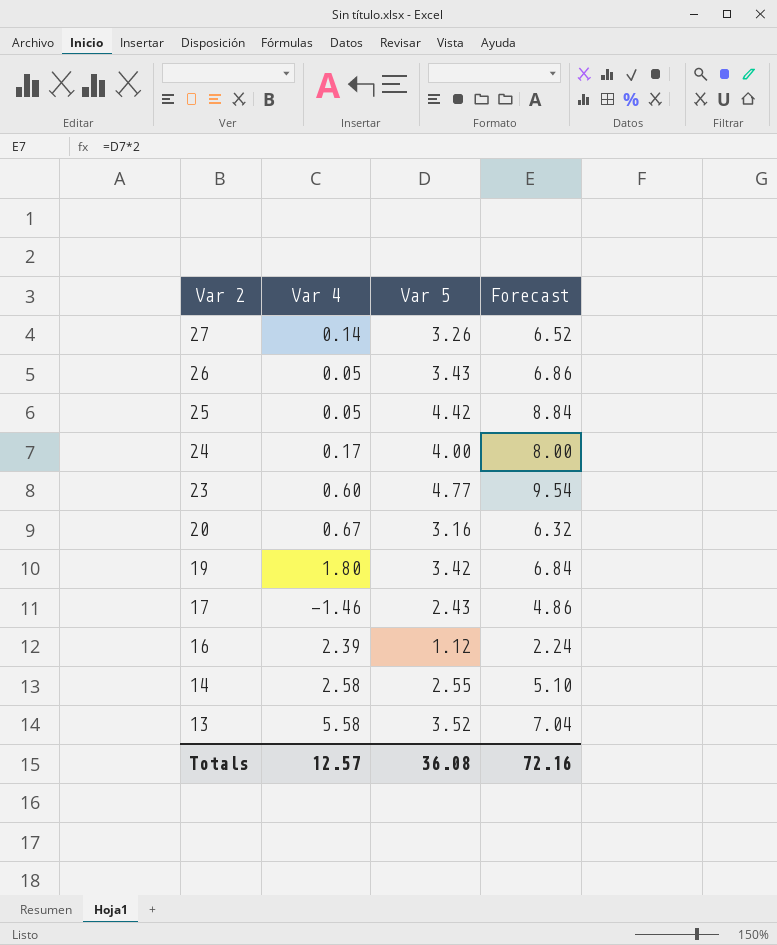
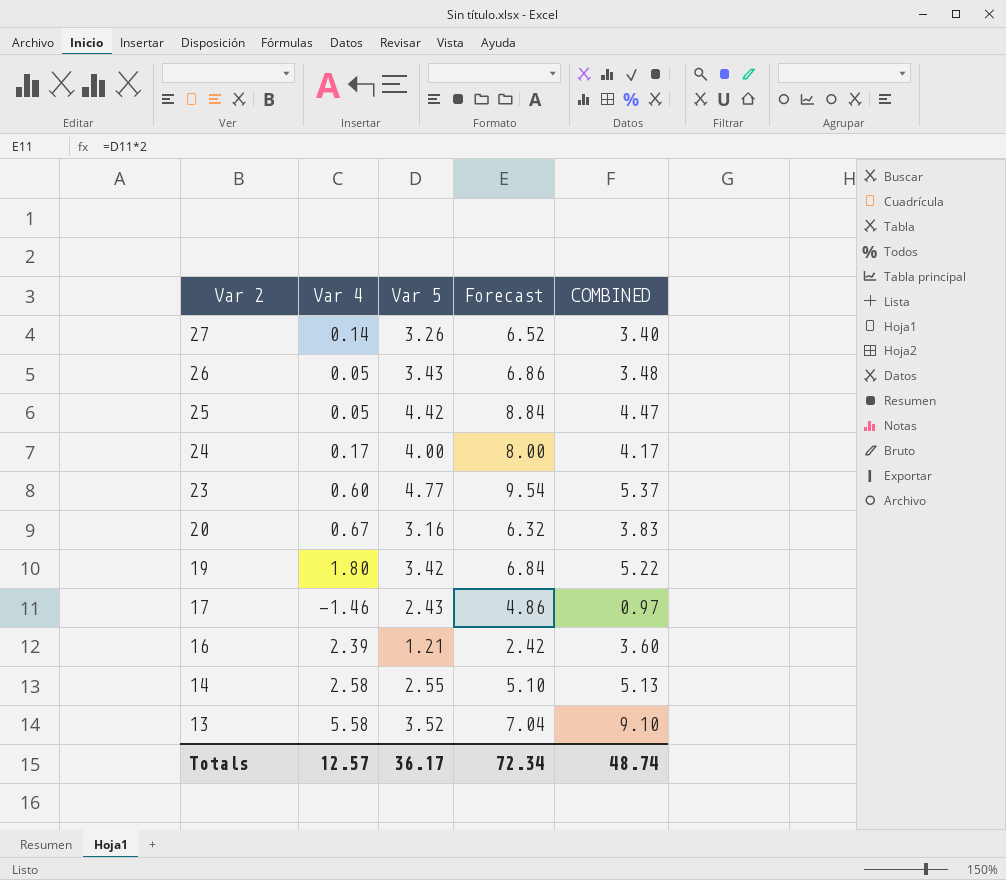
column COMBINED | formula: none -> [Var 4] + [Var 5]
16 | Var 5: 1.12 -> 1.21
16 | Forecast: 2.24 -> 2.42
Totals | Var 5: 36.08 -> 36.17
Totals | Forecast: 72.16 -> 72.34

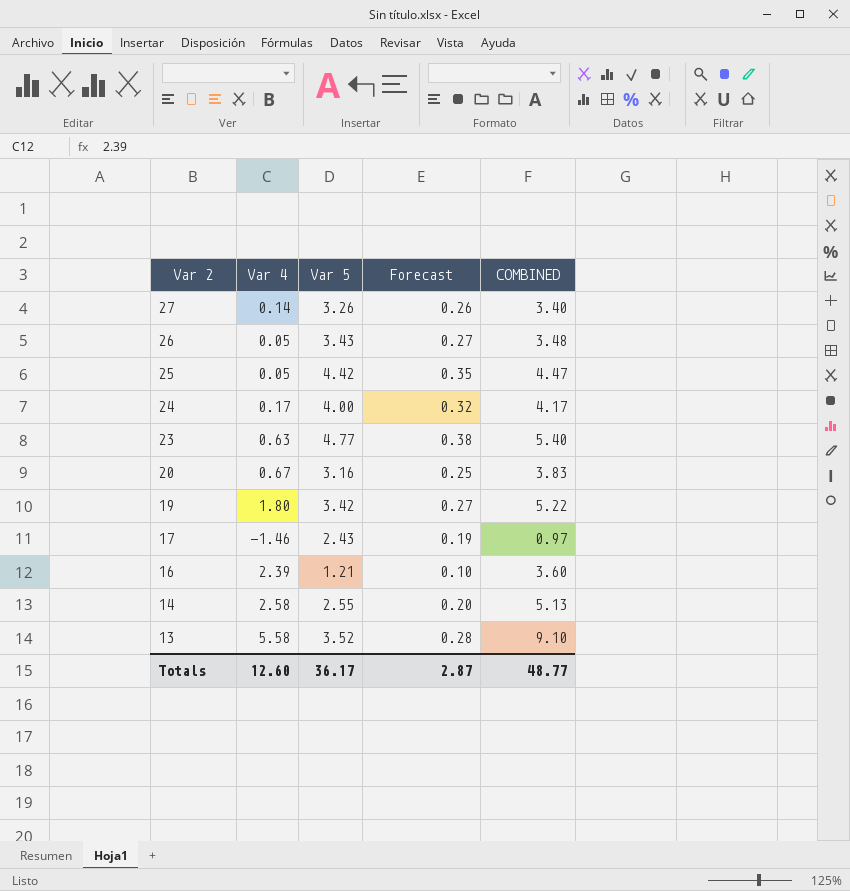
column Forecast | formula: [Var 5] * 2 -> [Var 5] * 0.08
23 | Var 4: 0.60 -> 0.63
23 | COMBINED: 5.37 -> 5.40
Totals | Var 4: 12.57 -> 12.60
Totals | Forecast: 72.34 -> 2.87
Totals | COMBINED: 48.74 -> 48.77

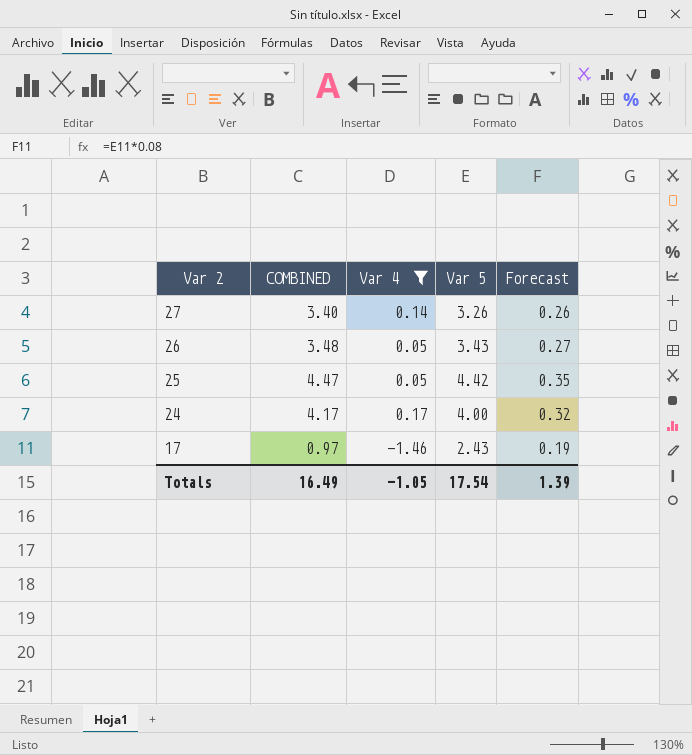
filter: none -> Var 4 <= 0.17
column COMBINED | position: 5 -> 2
Totals | COMBINED: 48.77 -> 16.49
Totals | Var 4: 12.60 -> -1.05
Totals | Var 5: 36.17 -> 17.54
Totals | Forecast: 2.87 -> 1.39

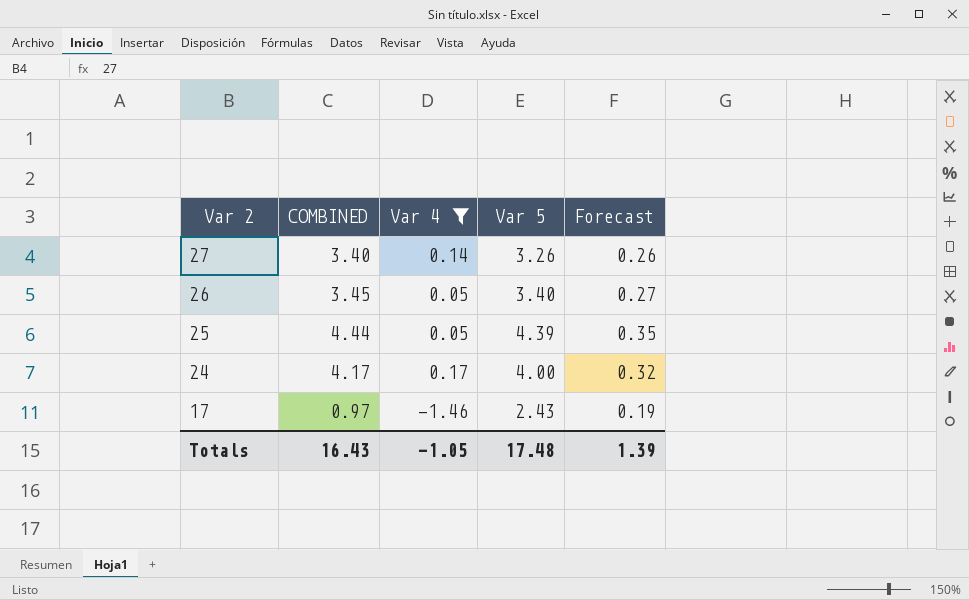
26 | COMBINED: 3.48 -> 3.45
26 | Var 5: 3.43 -> 3.40
25 | COMBINED: 4.47 -> 4.44
25 | Var 5: 4.42 -> 4.39
Totals | COMBINED: 16.49 -> 16.43
Totals | Var 5: 17.54 -> 17.48

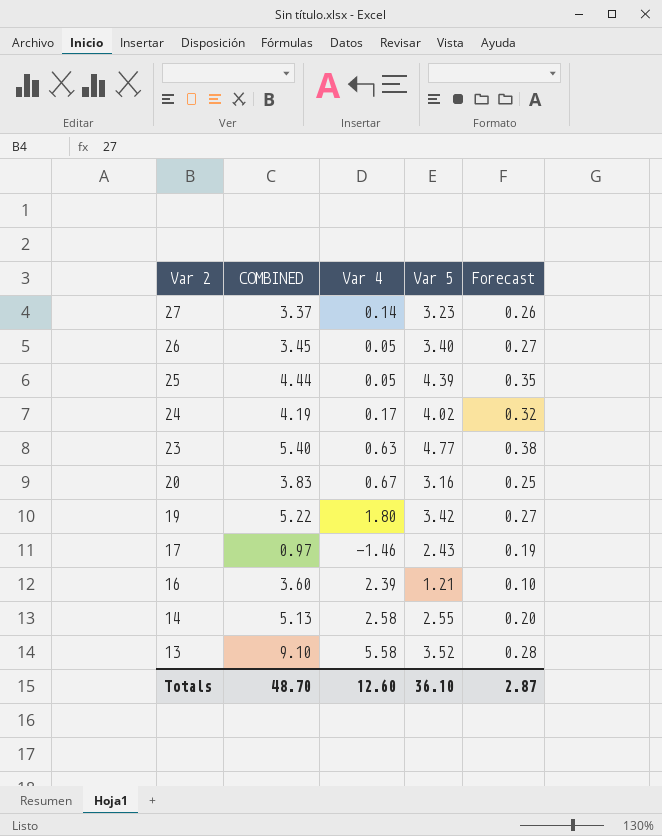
filter: Var 4 <= 0.17 -> none
27 | COMBINED: 3.40 -> 3.37
27 | Var 5: 3.26 -> 3.23
24 | COMBINED: 4.17 -> 4.19
24 | Var 5: 4.00 -> 4.02
Totals | COMBINED: 16.43 -> 48.70
Totals | Var 4: -1.05 -> 12.60
Totals | Var 5: 17.48 -> 36.10
Totals | Forecast: 1.39 -> 2.87

